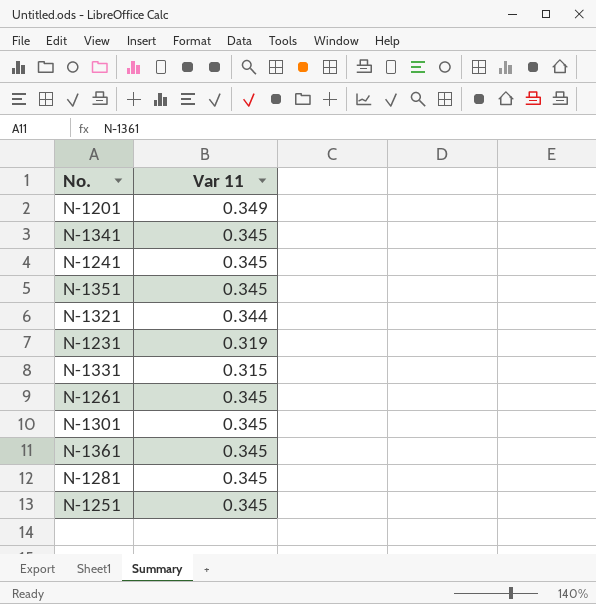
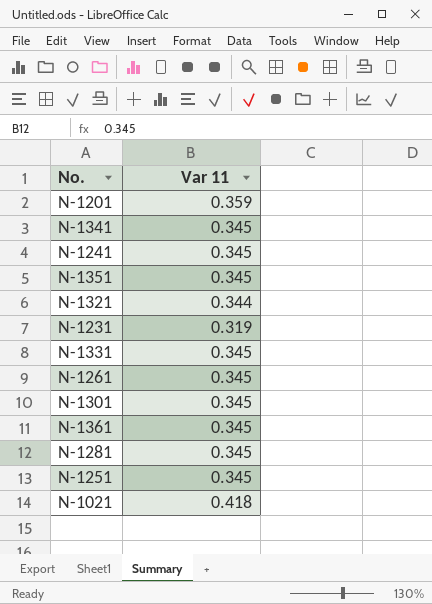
N-1201 | Var 11: 0.349 -> 0.359
N-1331 | Var 11: 0.315 -> 0.345
row N-1021: none -> 0.418

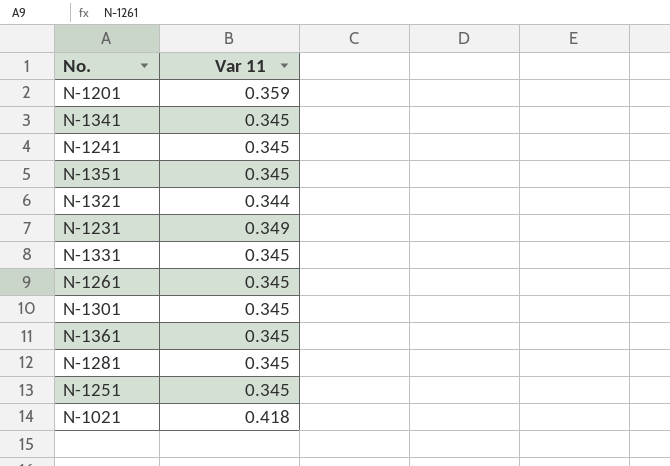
N-1231 | Var 11: 0.319 -> 0.349

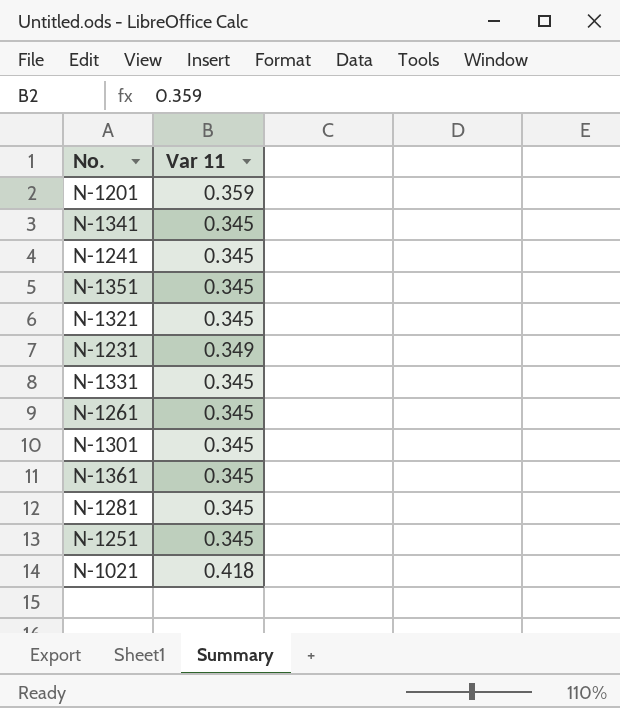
N-1321 | Var 11: 0.344 -> 0.345

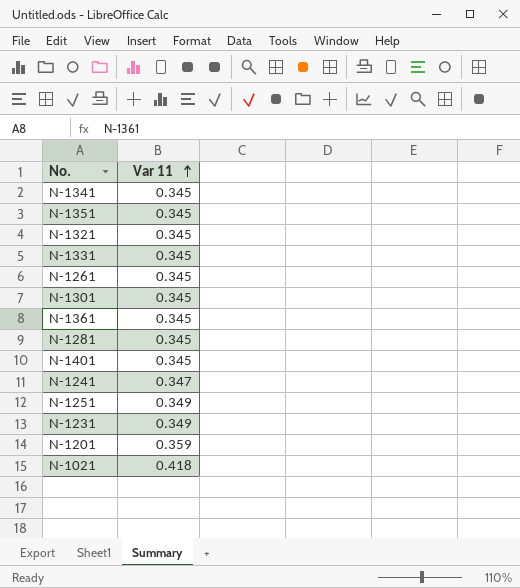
row order: none -> Var 11 ascending
row N-1401: none -> 0.345
N-1241 | Var 11: 0.345 -> 0.347
N-1251 | Var 11: 0.345 -> 0.349

